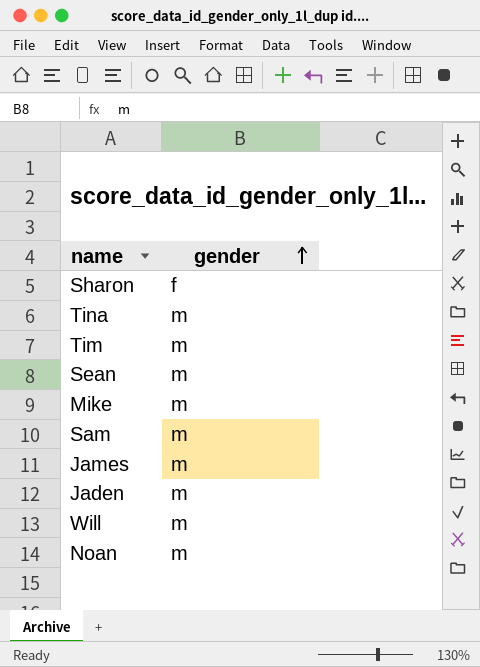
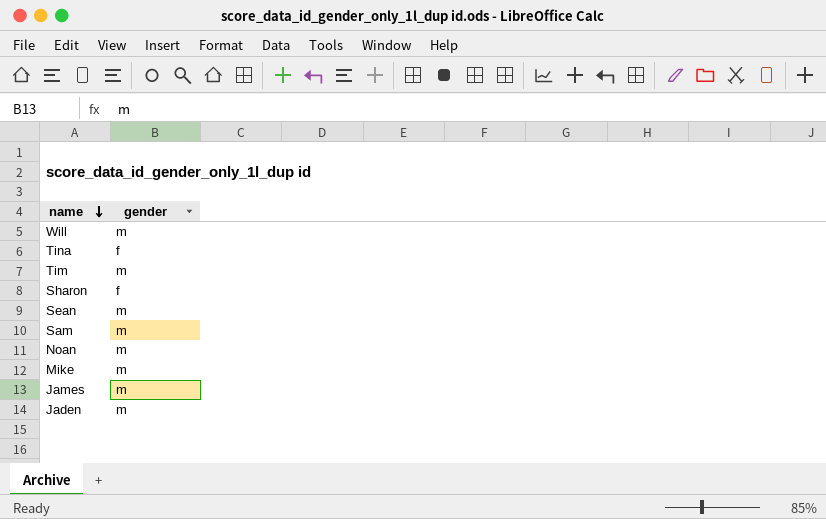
row order: gender ascending -> name descending
Tina | gender: m -> f

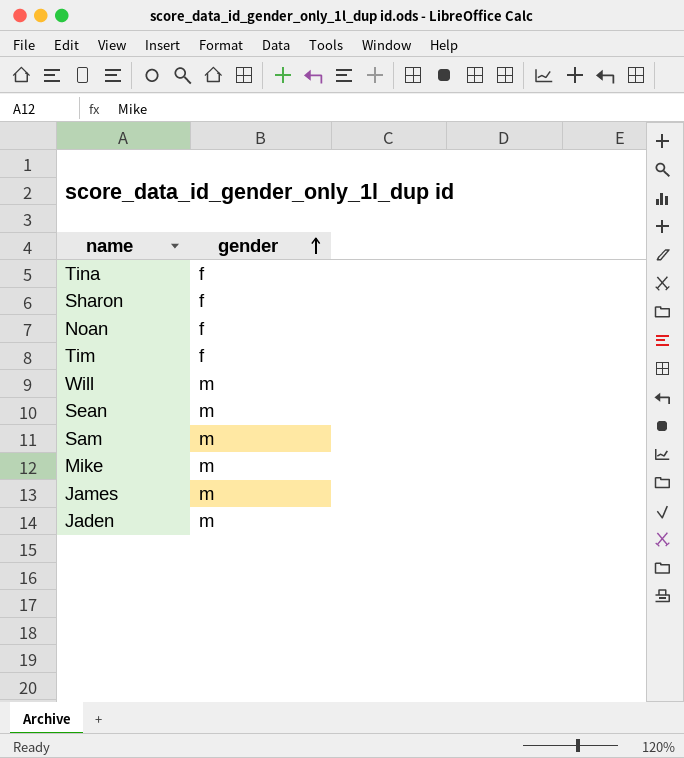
row order: name descending -> gender ascending
Noan | gender: m -> f
Tim | gender: m -> f

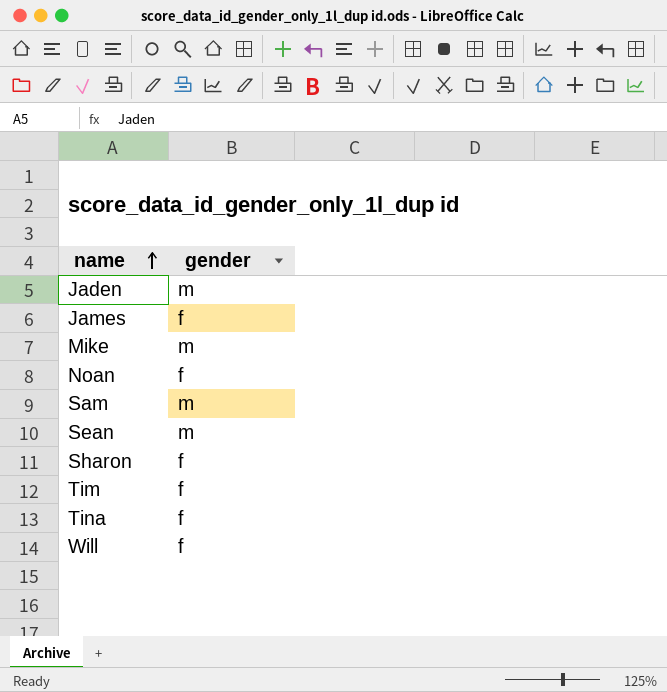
row order: gender ascending -> name ascending
James | gender: m -> f
Will | gender: m -> f

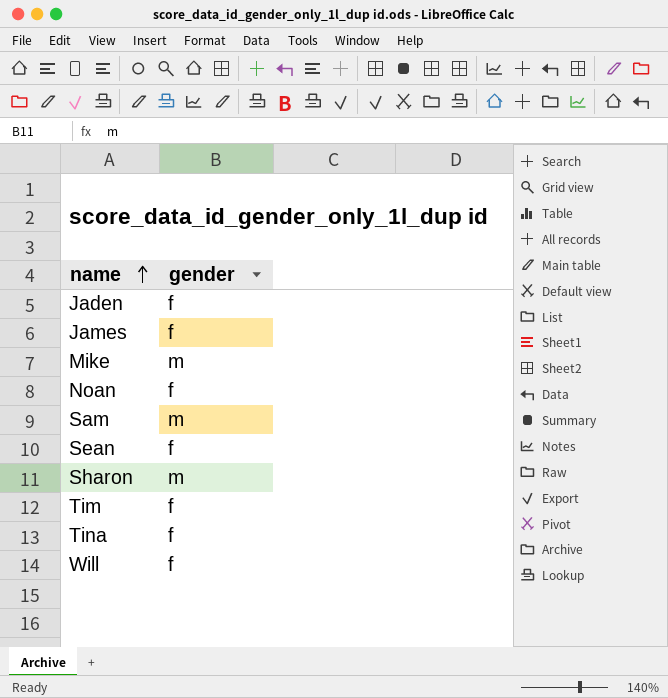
Jaden | gender: m -> f
Sean | gender: m -> f
Sharon | gender: f -> m

